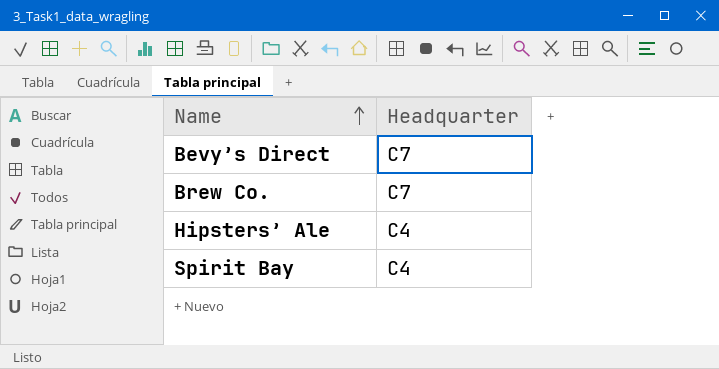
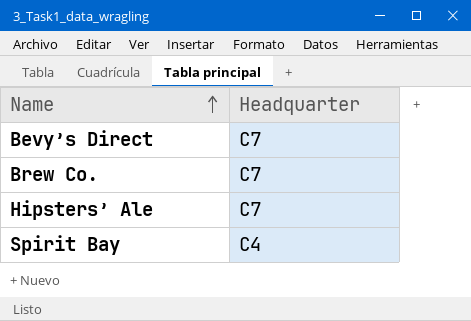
Hipsters’ Ale | Headquarter: C4 -> C7

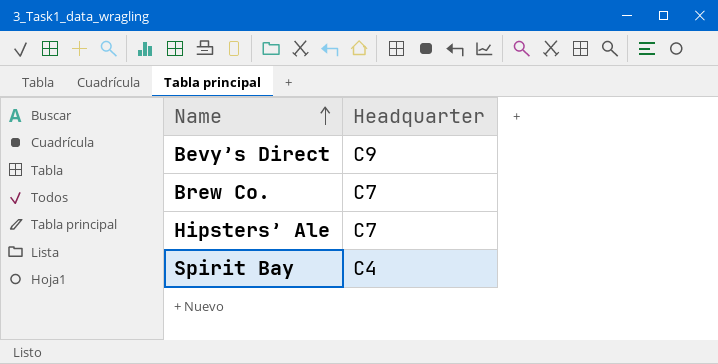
Bevy’s Direct | Headquarter: C7 -> C9

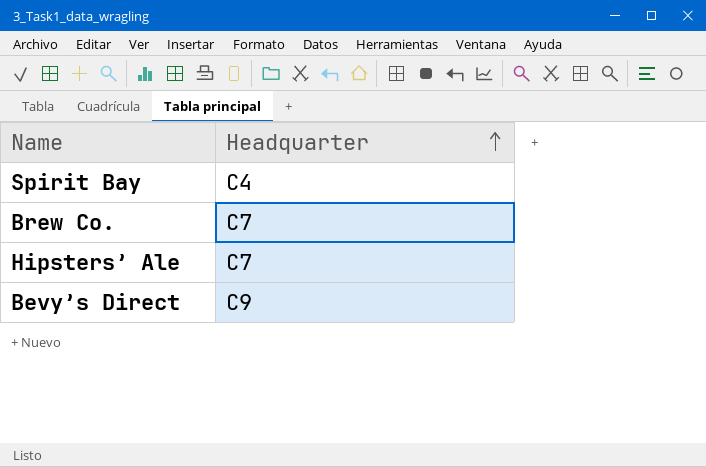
row order: Name ascending -> Headquarter ascending

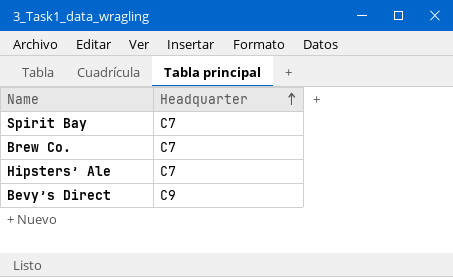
Spirit Bay | Headquarter: C4 -> C7

